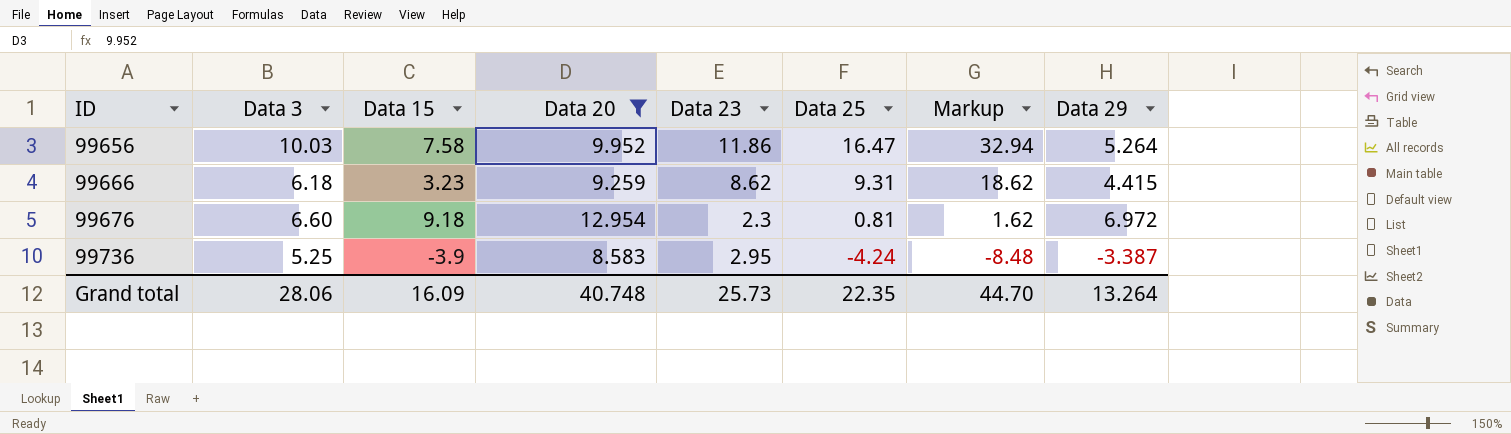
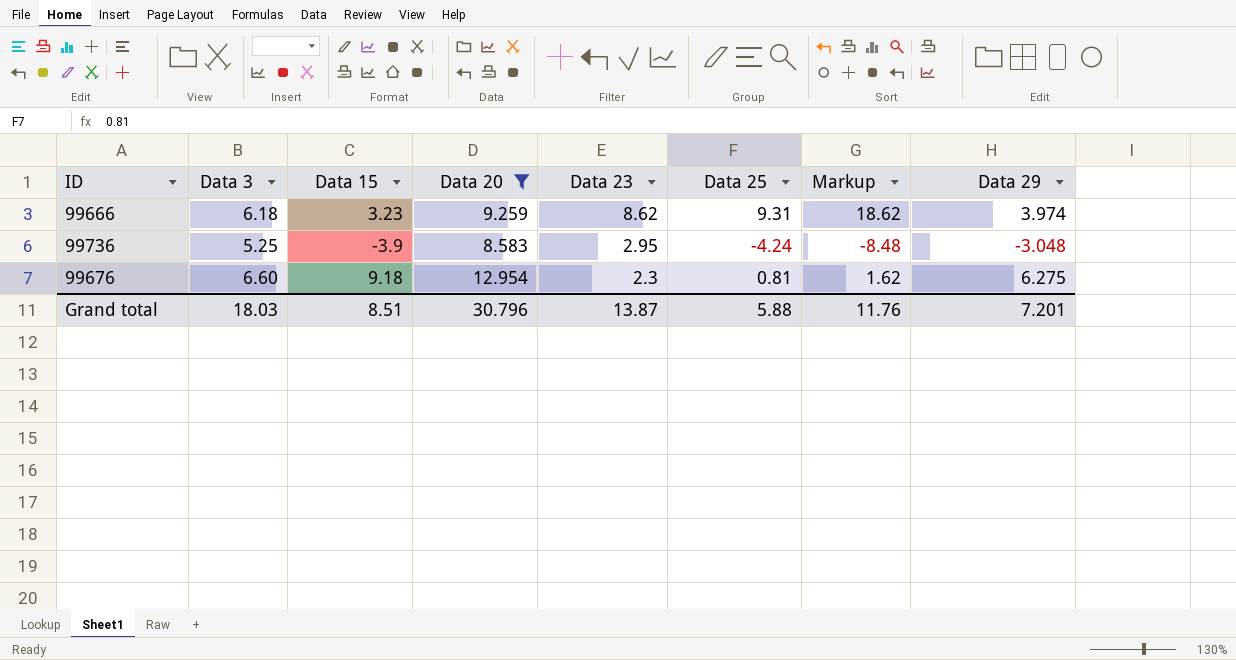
row order: ID ascending -> Data 23 descending
row 99656: 10.03 | 7.58 | 9.952 | 11.86 | 16.47 | 32.94 | 5.264 -> none
99666 | Data 29: 4.415 -> 3.974
99736 | Data 29: -3.387 -> -3.048
99676 | Data 29: 6.972 -> 6.275
Grand total | Data 3: 28.06 -> 18.03
Grand total | Data 15: 16.09 -> 8.51
Grand total | Data 20: 40.748 -> 30.796
Grand total | Data 23: 25.73 -> 13.87
Grand total | Data 25: 22.35 -> 5.88
Grand total | Markup: 44.70 -> 11.76
Grand total | Data 29: 13.264 -> 7.201

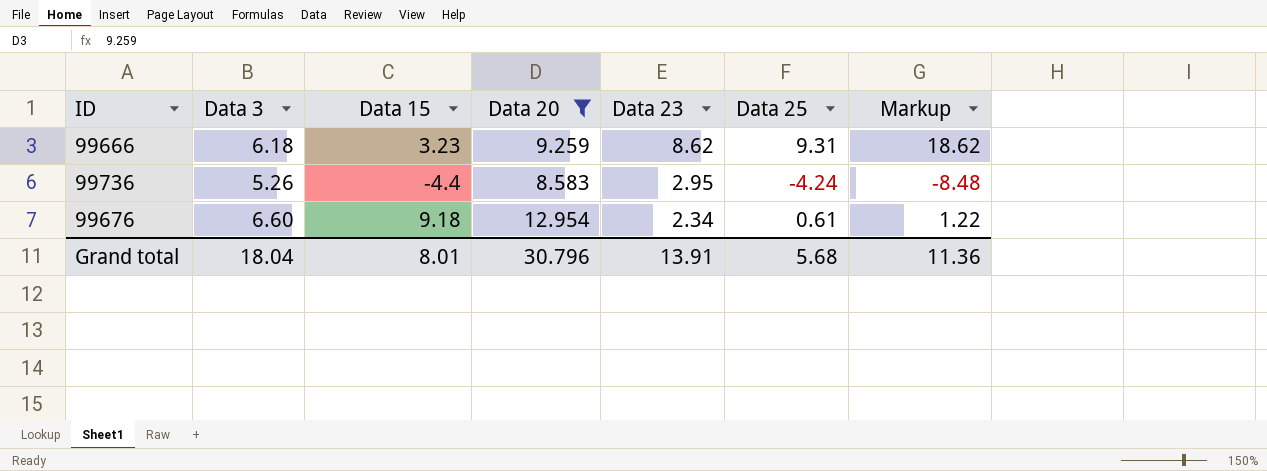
column Data 29 | position: 8 -> none
99736 | Data 3: 5.25 -> 5.26
99736 | Data 15: -3.9 -> -4.4
99676 | Data 23: 2.3 -> 2.34
99676 | Data 25: 0.81 -> 0.61
99676 | Markup: 1.62 -> 1.22
Grand total | Data 3: 18.03 -> 18.04
Grand total | Data 15: 8.51 -> 8.01
Grand total | Data 23: 13.87 -> 13.91
Grand total | Data 25: 5.88 -> 5.68
Grand total | Markup: 11.76 -> 11.36

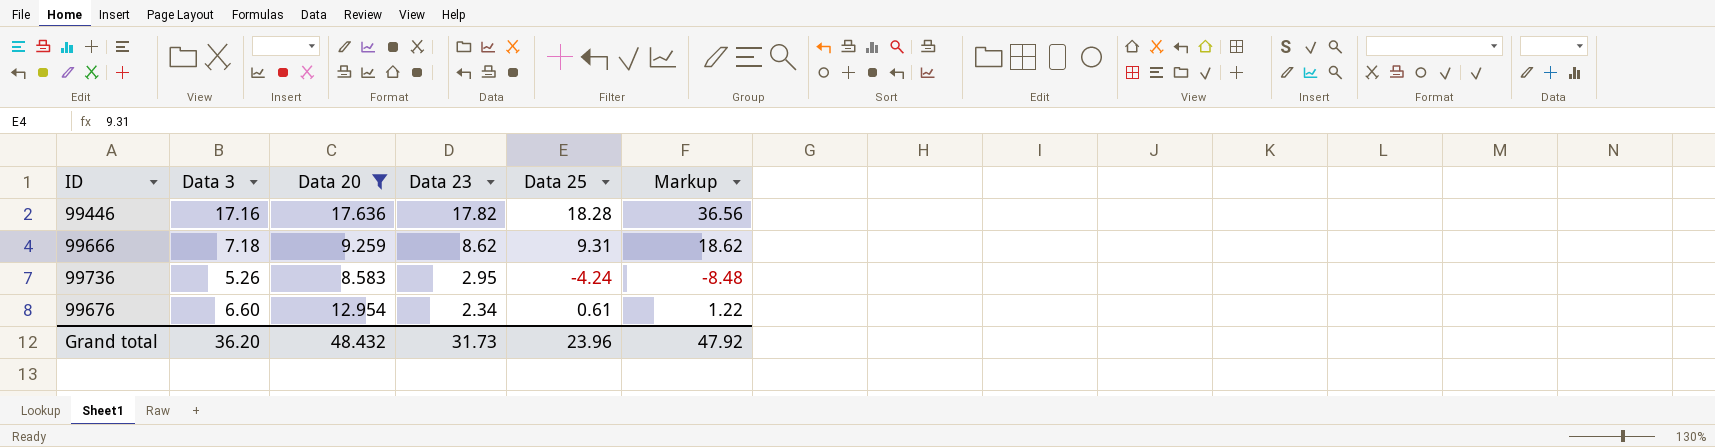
column Data 15 | position: 3 -> none
row 99446: none -> 17.16 | 17.636 | 17.82 | 18.28 | 36.56
99666 | Data 3: 6.18 -> 7.18
Grand total | Data 3: 18.04 -> 36.20
Grand total | Data 20: 30.796 -> 48.432
Grand total | Data 23: 13.91 -> 31.73
Grand total | Data 25: 5.68 -> 23.96
Grand total | Markup: 11.36 -> 47.92

